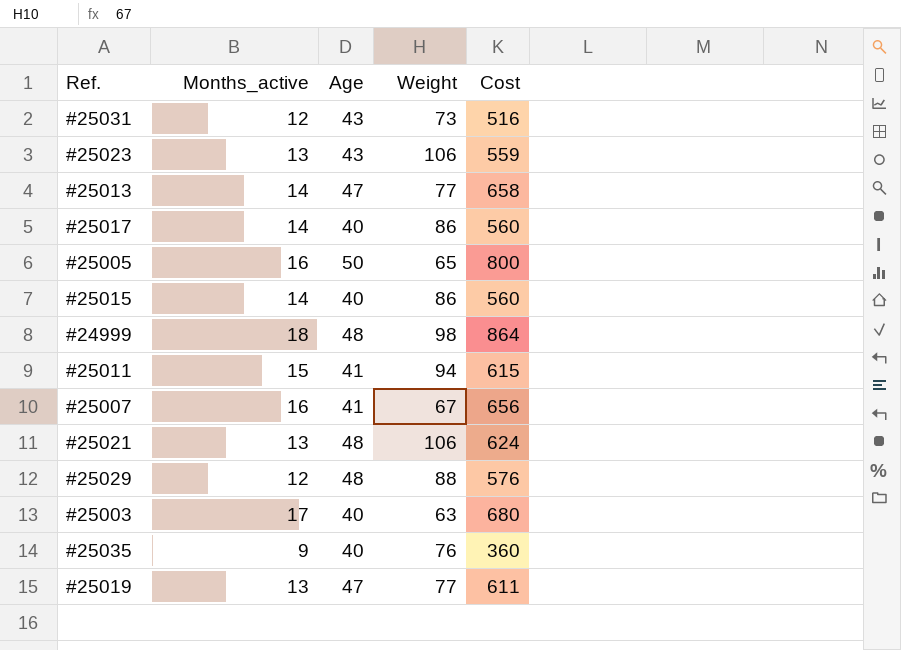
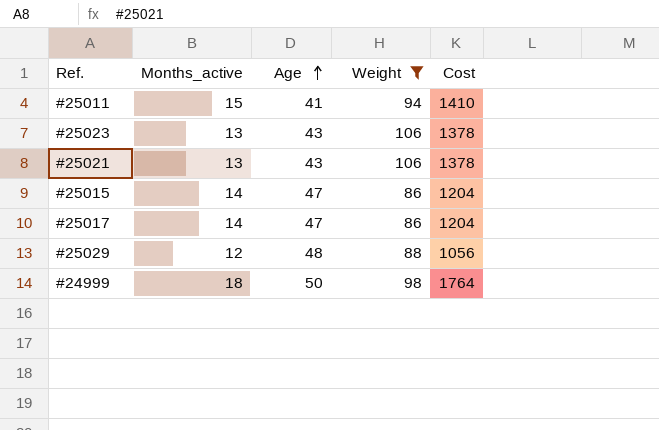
filter: none -> Weight >= 86
row order: none -> Age ascending
column Cost | formula: [Months_active] * [Age] -> [Months_active] * [Weight]
#25021 | Age: 48 -> 43
#25015 | Age: 40 -> 47
#25017 | Age: 40 -> 47
#24999 | Age: 48 -> 50

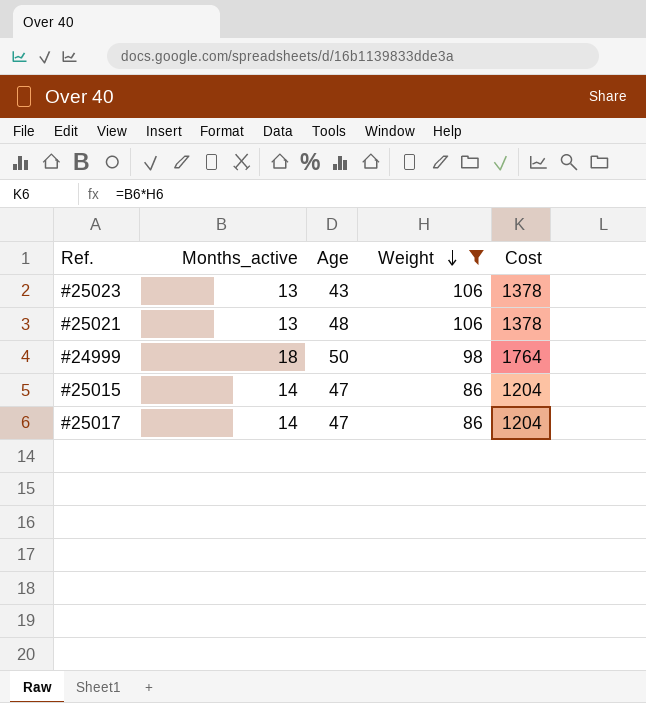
row order: Age ascending -> Weight descending
row #25011: 15 | 41 | 94 | 1410 -> none
row #25029: 12 | 48 | 88 | 1056 -> none
#25021 | Age: 43 -> 48

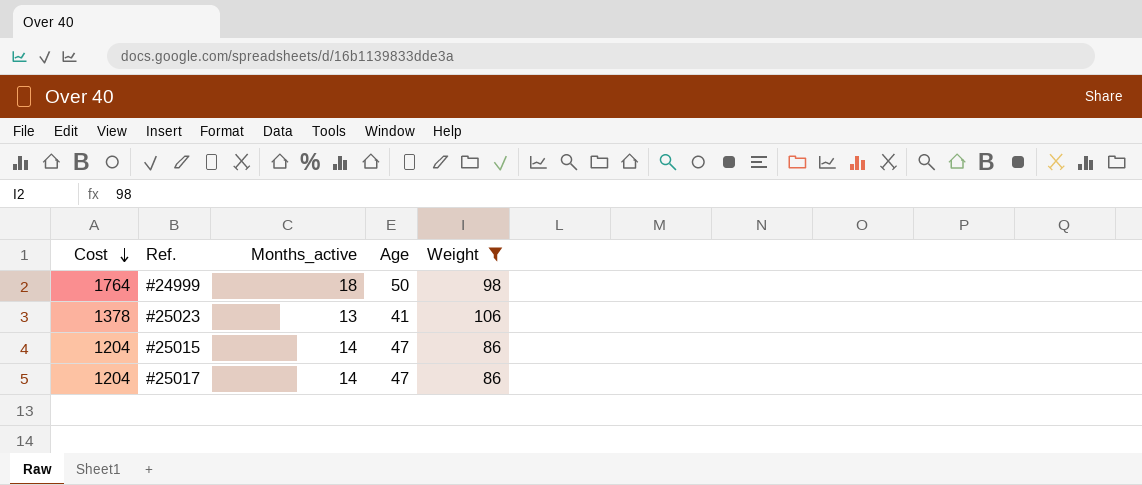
row order: Weight descending -> Cost descending
column Cost | position: 5 -> 1
row #25021: 13 | 48 | 106 | 1378 -> none
#25023 | Age: 43 -> 41

